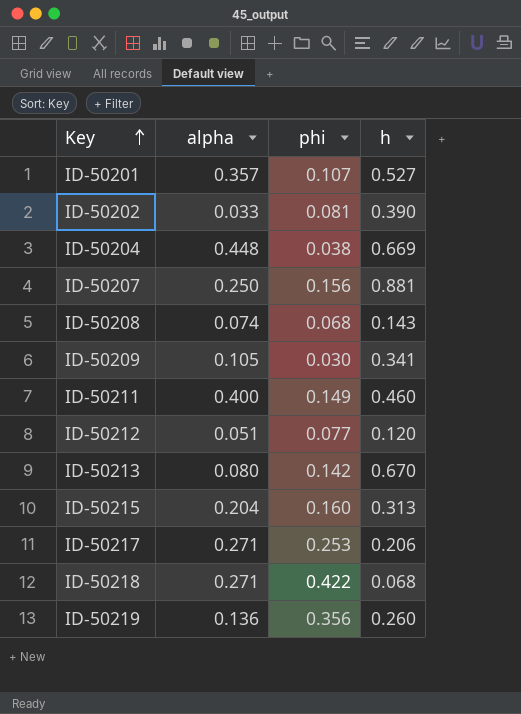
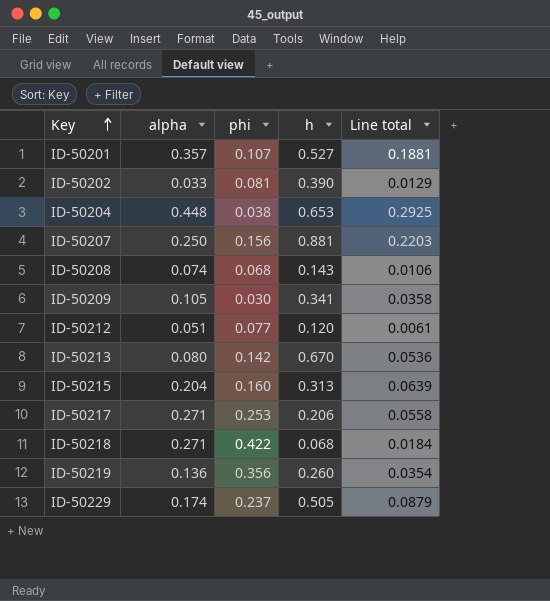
column Line total | formula: none -> [alpha] * [h]
row ID-50211: 0.400 | 0.149 | 0.460 -> none
ID-50204 | h: 0.669 -> 0.653
row ID-50229: none -> 0.174 | 0.237 | 0.505 | 0.0879

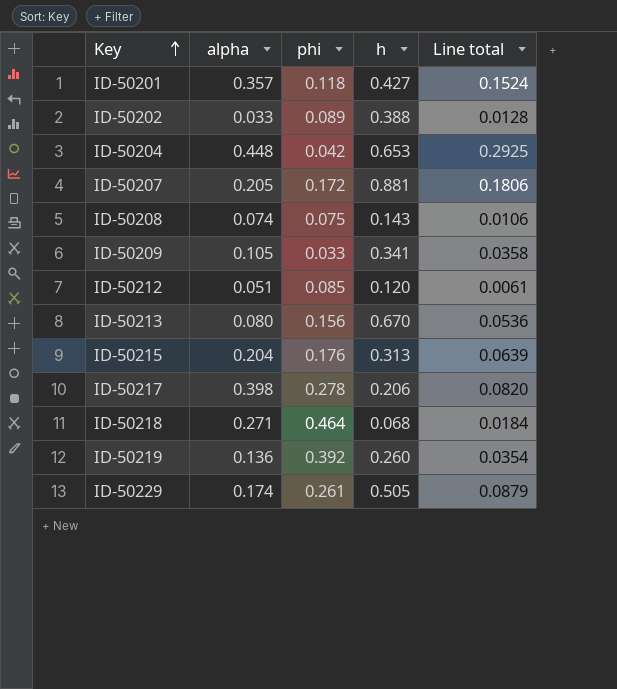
ID-50201 | phi: 0.107 -> 0.118
ID-50201 | h: 0.527 -> 0.427
ID-50201 | Line total: 0.1881 -> 0.1524
ID-50202 | phi: 0.081 -> 0.089
ID-50202 | h: 0.390 -> 0.388
ID-50202 | Line total: 0.0129 -> 0.0128
ID-50204 | phi: 0.038 -> 0.042
ID-50207 | alpha: 0.250 -> 0.205
ID-50207 | phi: 0.156 -> 0.172
ID-50207 | Line total: 0.2203 -> 0.1806
ID-50208 | phi: 0.068 -> 0.075
ID-50209 | phi: 0.030 -> 0.033
ID-50212 | phi: 0.077 -> 0.085
ID-50213 | phi: 0.142 -> 0.156
ID-50215 | phi: 0.160 -> 0.176
ID-50217 | alpha: 0.271 -> 0.398
ID-50217 | phi: 0.253 -> 0.278
ID-50217 | Line total: 0.0558 -> 0.0820
ID-50218 | phi: 0.422 -> 0.464
ID-50219 | phi: 0.356 -> 0.392
ID-50229 | phi: 0.237 -> 0.261

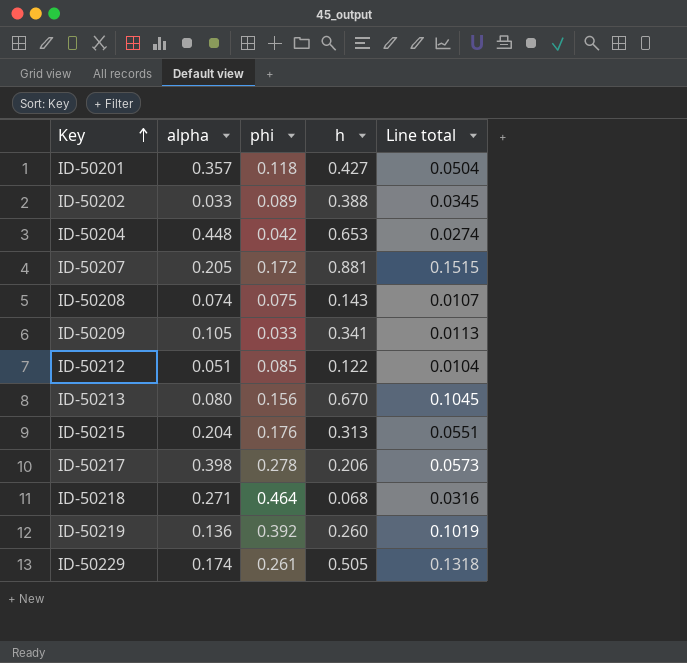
column Line total | formula: [alpha] * [h] -> [phi] * [h]
ID-50212 | h: 0.120 -> 0.122

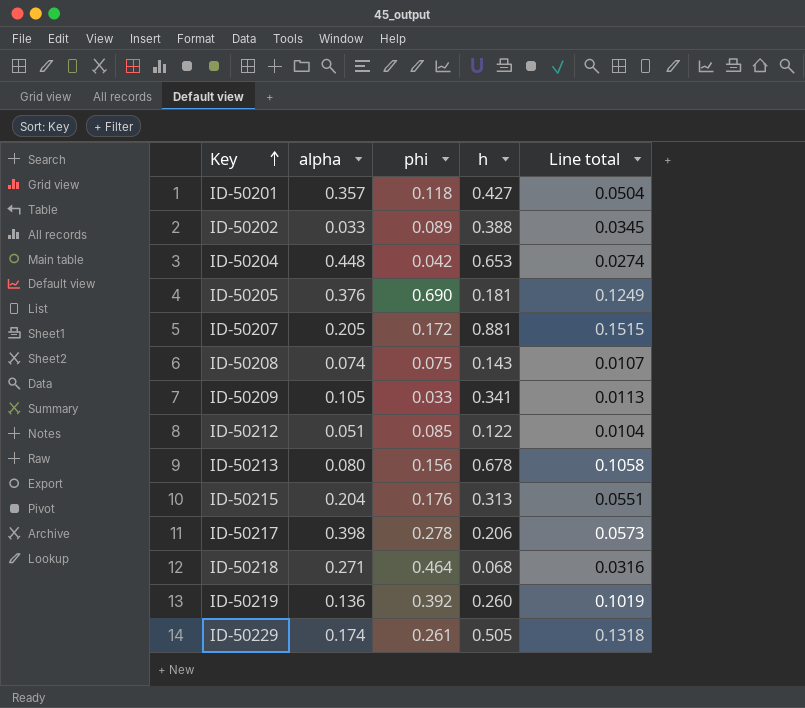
row ID-50205: none -> 0.376 | 0.690 | 0.181 | 0.1249
ID-50213 | h: 0.670 -> 0.678
ID-50213 | Line total: 0.1045 -> 0.1058

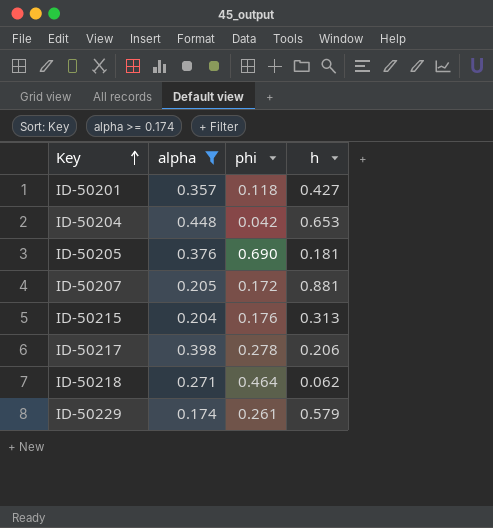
filter: none -> alpha >= 0.174
column Line total | formula: [phi] * [h] -> none
ID-50218 | h: 0.068 -> 0.062
ID-50229 | h: 0.505 -> 0.579

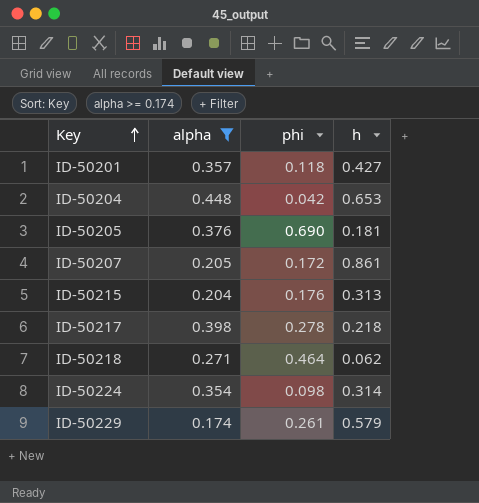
ID-50207 | h: 0.881 -> 0.861
ID-50217 | h: 0.206 -> 0.218
row ID-50224: none -> 0.354 | 0.098 | 0.314

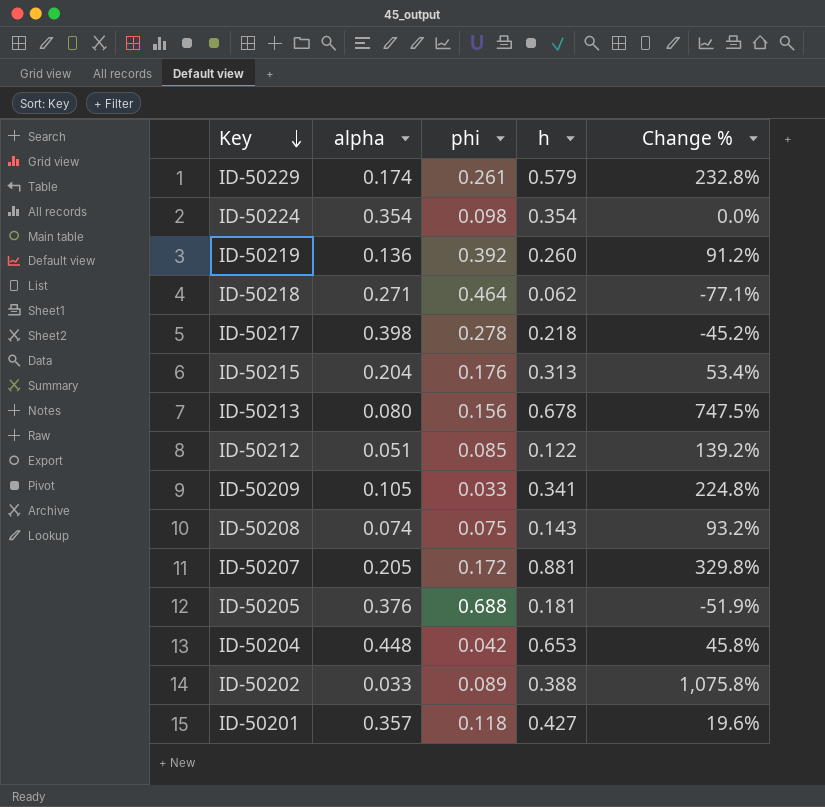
filter: alpha >= 0.174 -> none
row order: Key ascending -> Key descending
column Change % | formula: none -> ([h] - [alpha]) / [alpha]
ID-50224 | h: 0.314 -> 0.354
ID-50207 | h: 0.861 -> 0.881
ID-50205 | phi: 0.690 -> 0.688

